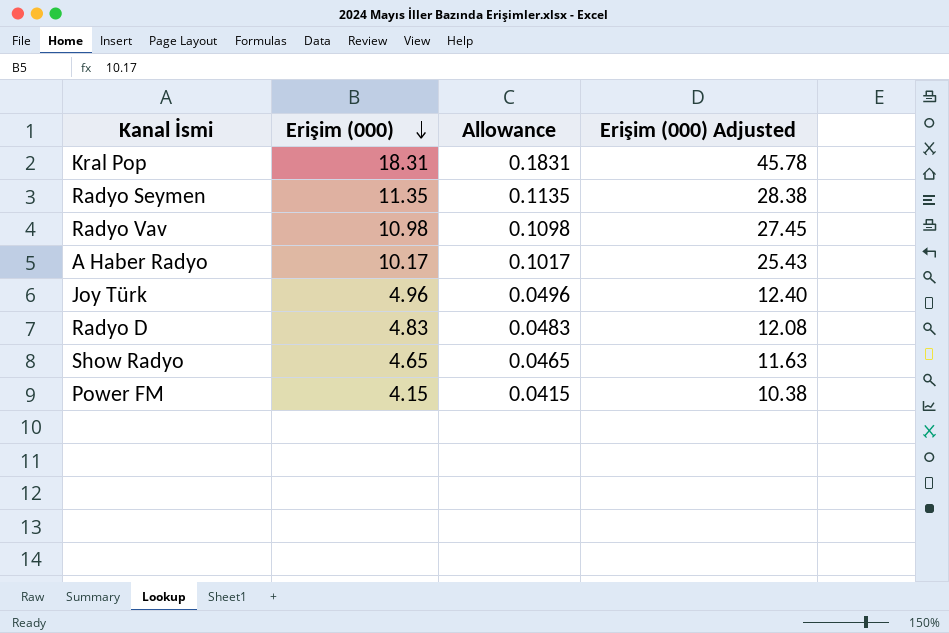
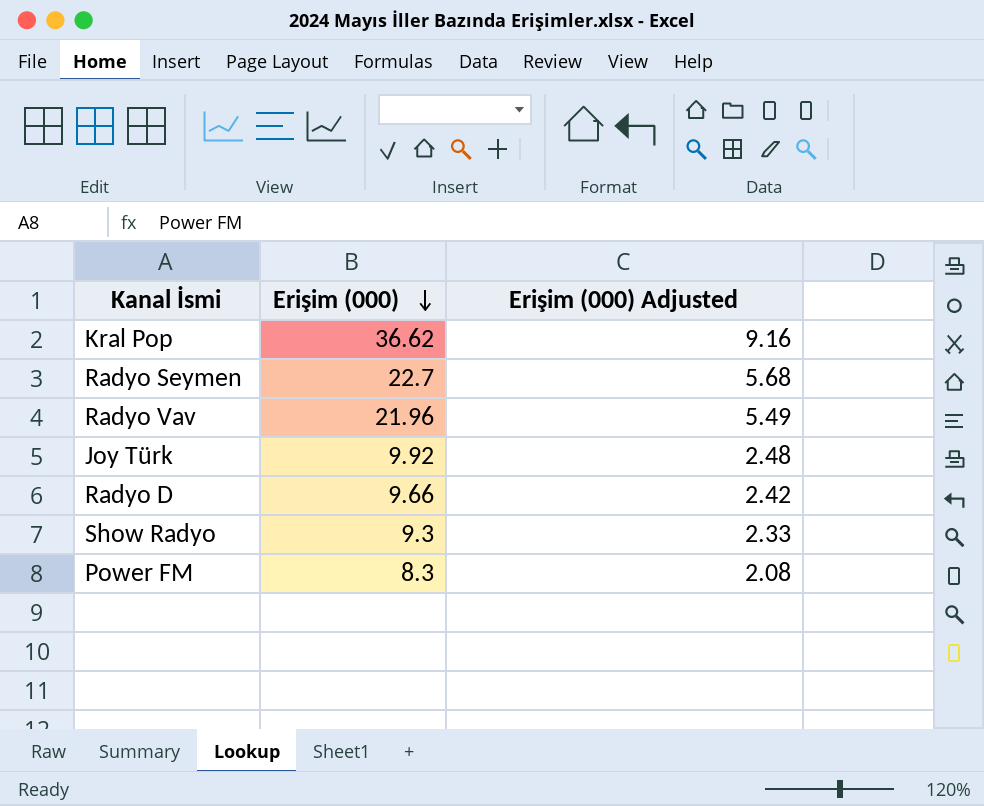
column Allowance | formula: [Erişim (000)] * 0.01 -> none
column Erişim (000) Adjusted | formula: [Erişim (000)] * 2.5 -> [Erişim (000)] * 0.25
row A Haber Radyo: 10.17 | 0.1017 | 25.43 -> none
Kral Pop | Erişim (000): 18.31 -> 36.62
Radyo Seymen | Erişim (000): 11.35 -> 22.7
Radyo Vav | Erişim (000): 10.98 -> 21.96
Joy Türk | Erişim (000): 4.96 -> 9.92
Radyo D | Erişim (000): 4.83 -> 9.66
Show Radyo | Erişim (000): 4.65 -> 9.3
Power FM | Erişim (000): 4.15 -> 8.3

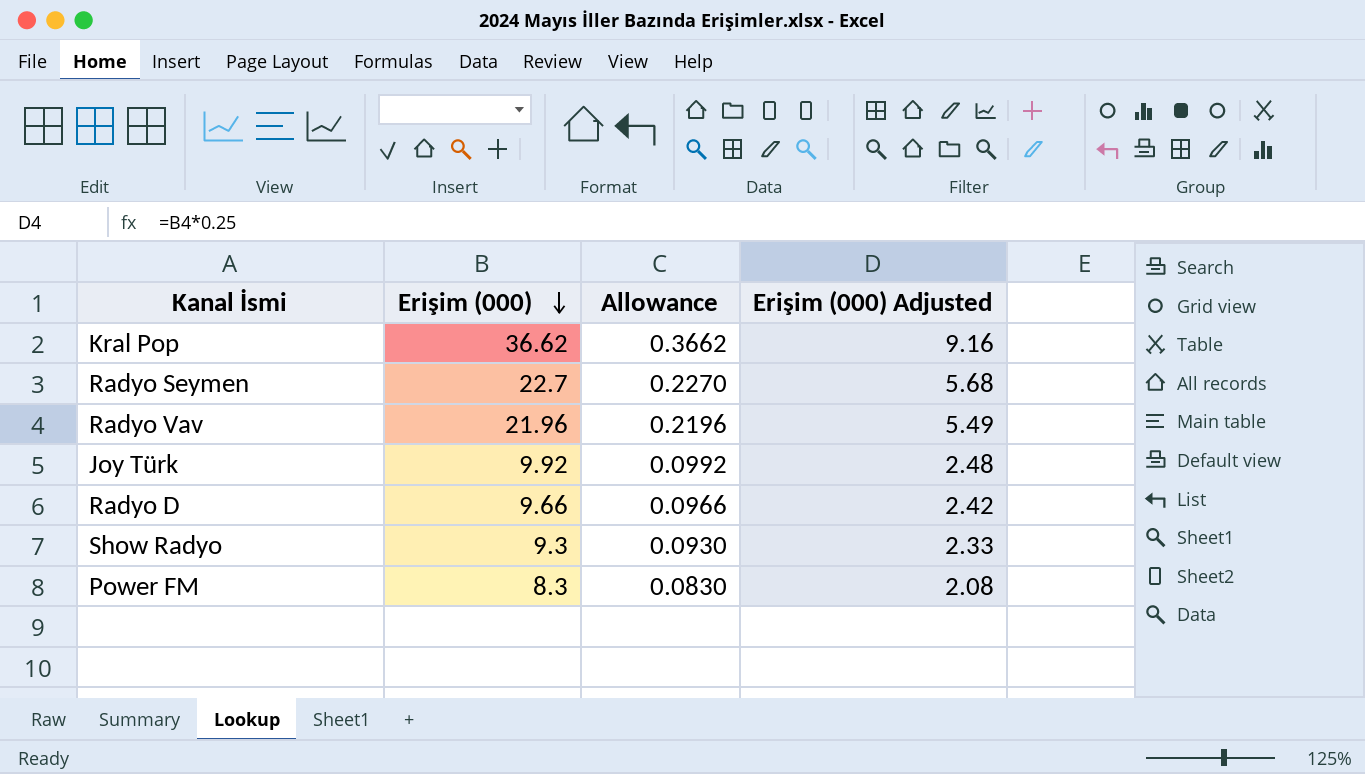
column Allowance | formula: none -> [Erişim (000)] * 0.01

